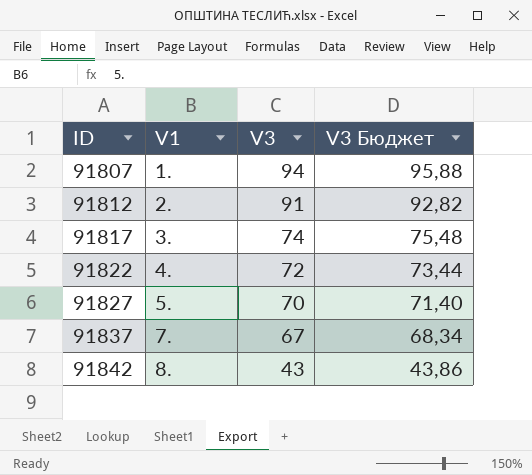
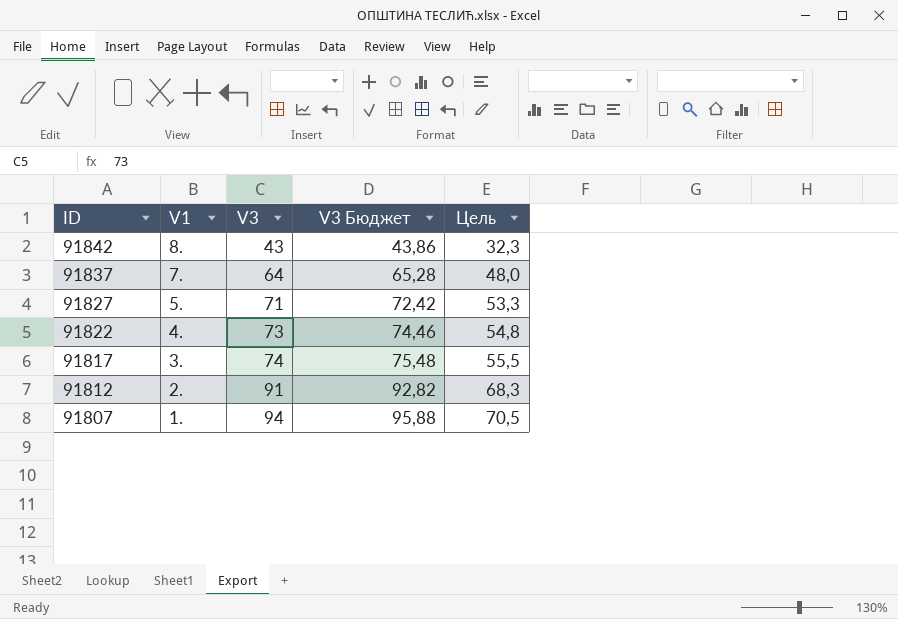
row order: ID ascending -> ID descending
column Цель | formula: none -> [V3] * 0,75
91837 | V3: 67 -> 64
91837 | V3 Бюджет: 68,34 -> 65,28
91827 | V3: 70 -> 71
91827 | V3 Бюджет: 71,40 -> 72,42
91822 | V3: 72 -> 73
91822 | V3 Бюджет: 73,44 -> 74,46

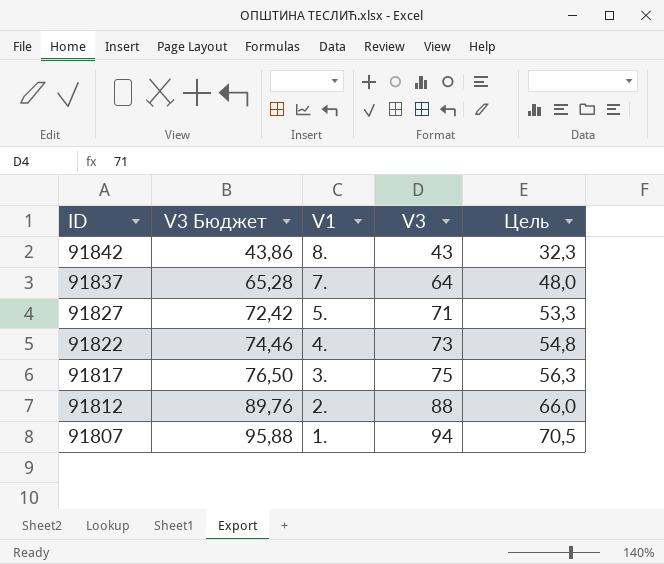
column V3 Бюджет | position: 4 -> 2
91817 | V3 Бюджет: 75,48 -> 76,50
91817 | V3: 74 -> 75
91817 | Цель: 55,5 -> 56,3
91812 | V3 Бюджет: 92,82 -> 89,76
91812 | V3: 91 -> 88
91812 | Цель: 68,3 -> 66,0

